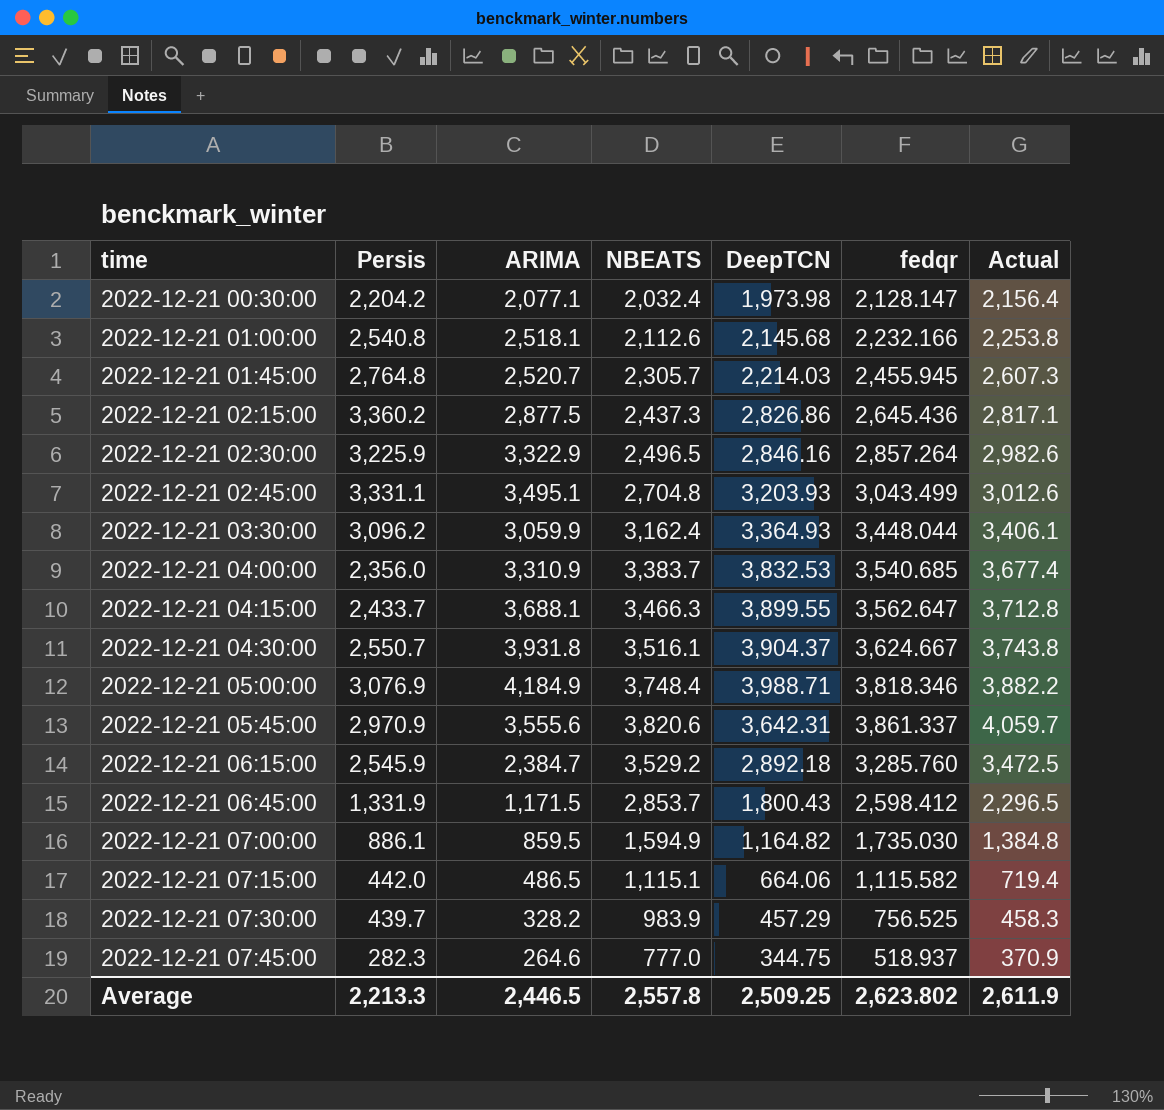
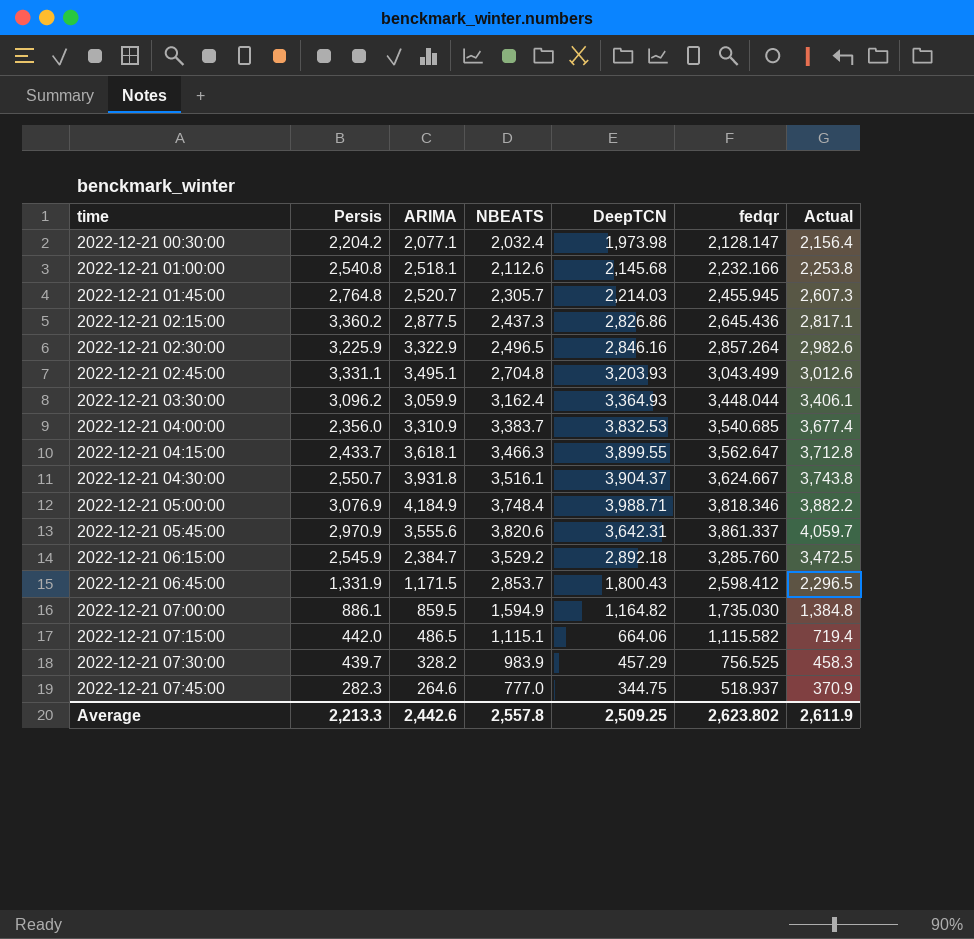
2022-12-21 04:15:00 | ARIMA: 3,688.1 -> 3,618.1
Average | ARIMA: 2,446.5 -> 2,442.6

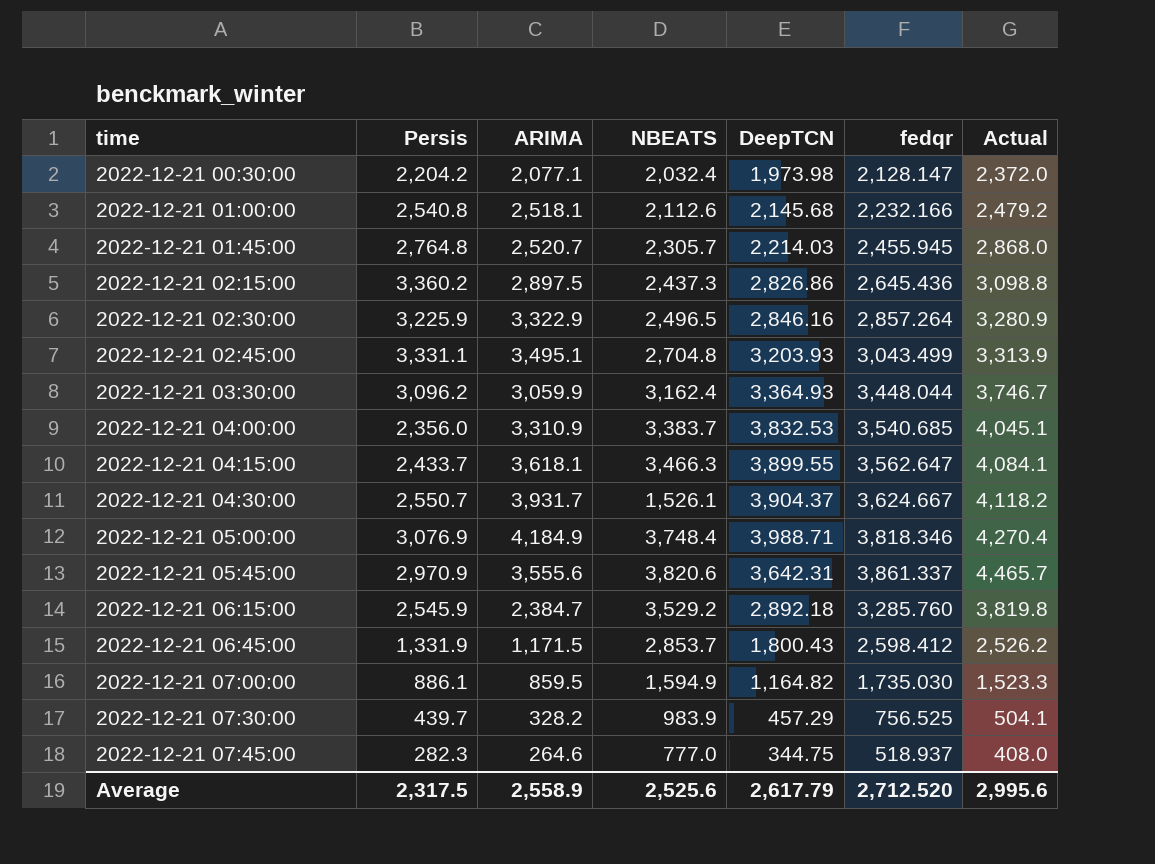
row 2022-12-21 07:15:00: 442.0 | 486.5 | 1,115.1 | 664.06 | 1,115.582 | 719.4 -> none
2022-12-21 00:30:00 | Actual: 2,156.4 -> 2,372.0
2022-12-21 01:00:00 | Actual: 2,253.8 -> 2,479.2
2022-12-21 01:45:00 | Actual: 2,607.3 -> 2,868.0
2022-12-21 02:15:00 | ARIMA: 2,877.5 -> 2,897.5
2022-12-21 02:15:00 | Actual: 2,817.1 -> 3,098.8
2022-12-21 02:30:00 | Actual: 2,982.6 -> 3,280.9
2022-12-21 02:45:00 | Actual: 3,012.6 -> 3,313.9
2022-12-21 03:30:00 | Actual: 3,406.1 -> 3,746.7
2022-12-21 04:00:00 | Actual: 3,677.4 -> 4,045.1
2022-12-21 04:15:00 | Actual: 3,712.8 -> 4,084.1
2022-12-21 04:30:00 | ARIMA: 3,931.8 -> 3,931.7
2022-12-21 04:30:00 | NBEATS: 3,516.1 -> 1,526.1
2022-12-21 04:30:00 | Actual: 3,743.8 -> 4,118.2
2022-12-21 05:00:00 | Actual: 3,882.2 -> 4,270.4
2022-12-21 05:45:00 | Actual: 4,059.7 -> 4,465.7
2022-12-21 06:15:00 | Actual: 3,472.5 -> 3,819.8
2022-12-21 06:45:00 | Actual: 2,296.5 -> 2,526.2
2022-12-21 07:00:00 | Actual: 1,384.8 -> 1,523.3
2022-12-21 07:30:00 | Actual: 458.3 -> 504.1
2022-12-21 07:45:00 | Actual: 370.9 -> 408.0
Average | Persis: 2,213.3 -> 2,317.5
Average | ARIMA: 2,442.6 -> 2,558.9
Average | NBEATS: 2,557.8 -> 2,525.6
Average | DeepTCN: 2,509.25 -> 2,617.79
Average | fedqr: 2,623.802 -> 2,712.520
Average | Actual: 2,611.9 -> 2,995.6

